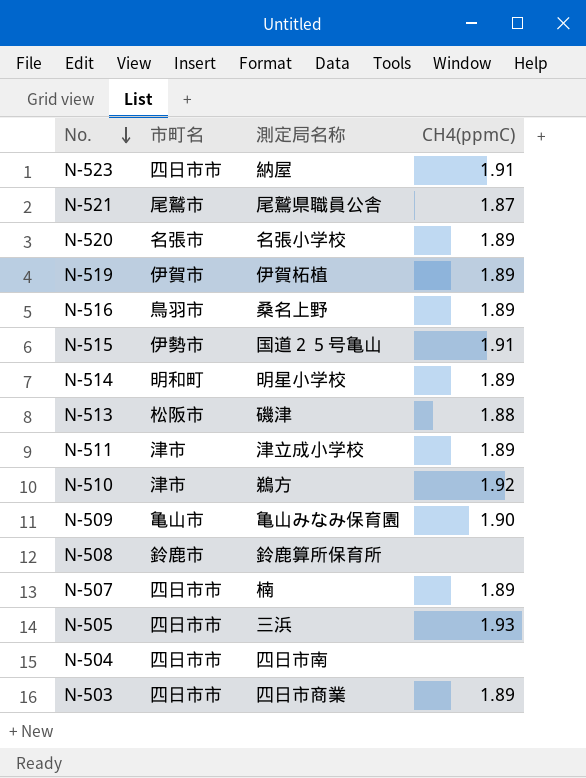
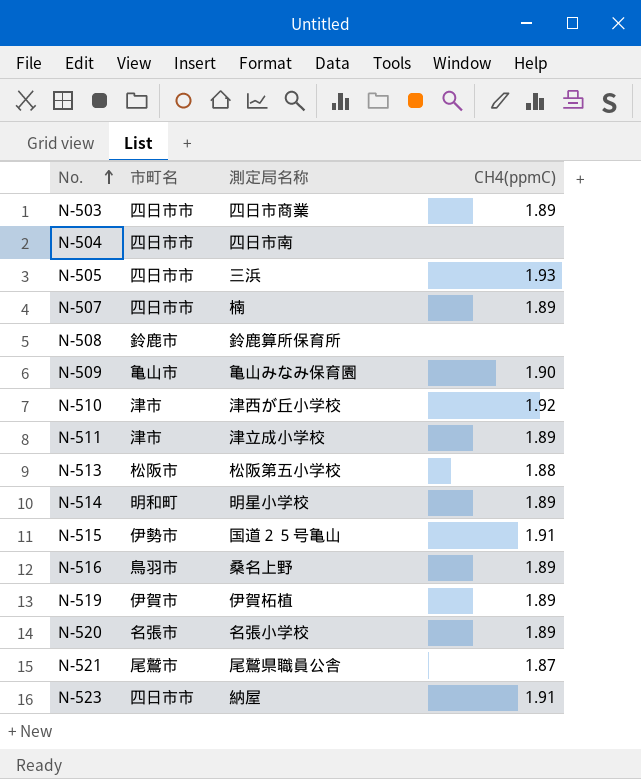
row order: No. descending -> No. ascending
N-510 | 測定局名称: 鵜方 -> 津西が丘小学校
N-513 | 測定局名称: 磯津 -> 松阪第五小学校

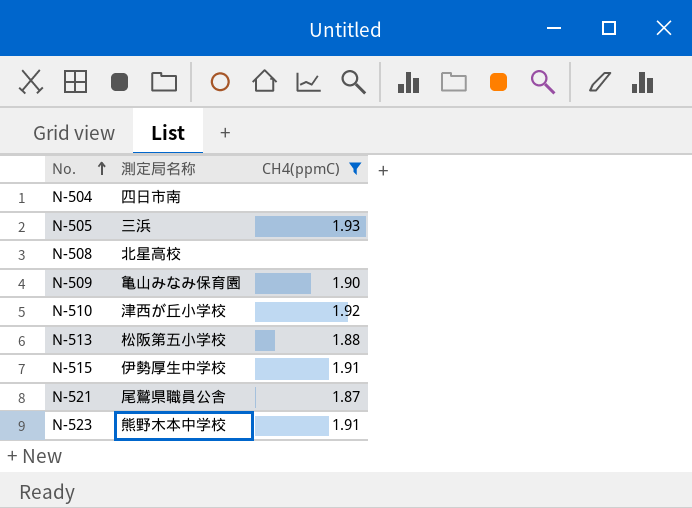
filter: none -> CH4(ppmC) != 1.89
column 市町名 | position: 2 -> none
N-508 | 測定局名称: 鈴鹿算所保育所 -> 北星高校
N-515 | 測定局名称: 国道２５号亀山 -> 伊勢厚生中学校
N-523 | 測定局名称: 納屋 -> 熊野木本中学校

